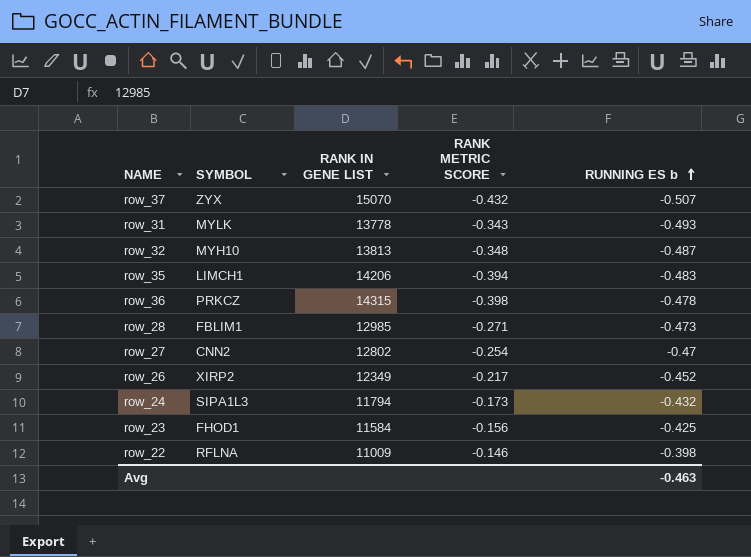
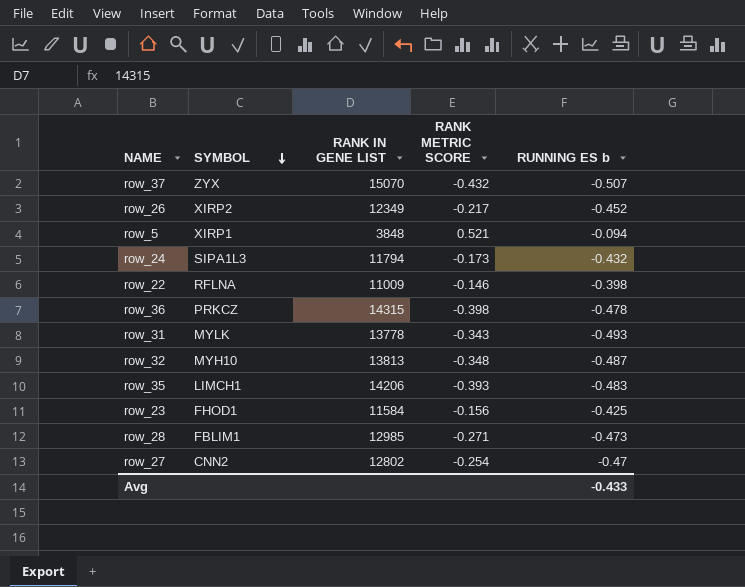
row order: RUNNING ES b ascending -> SYMBOL descending
row row_5: none -> XIRP1 | 3848 | 0.521 | -0.094
row_35 | RANK METRIC SCORE: -0.394 -> -0.393
Avg | RUNNING ES b: -0.463 -> -0.433

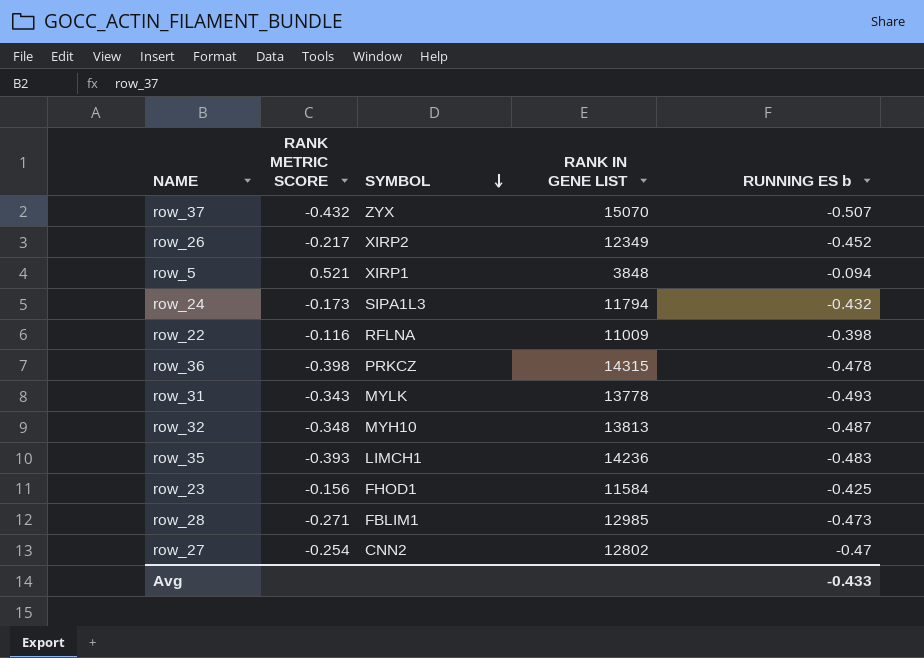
column RANK METRIC SCORE | position: 4 -> 2
row_22 | RANK METRIC SCORE: -0.146 -> -0.116
row_35 | RANK IN GENE LIST: 14206 -> 14236

